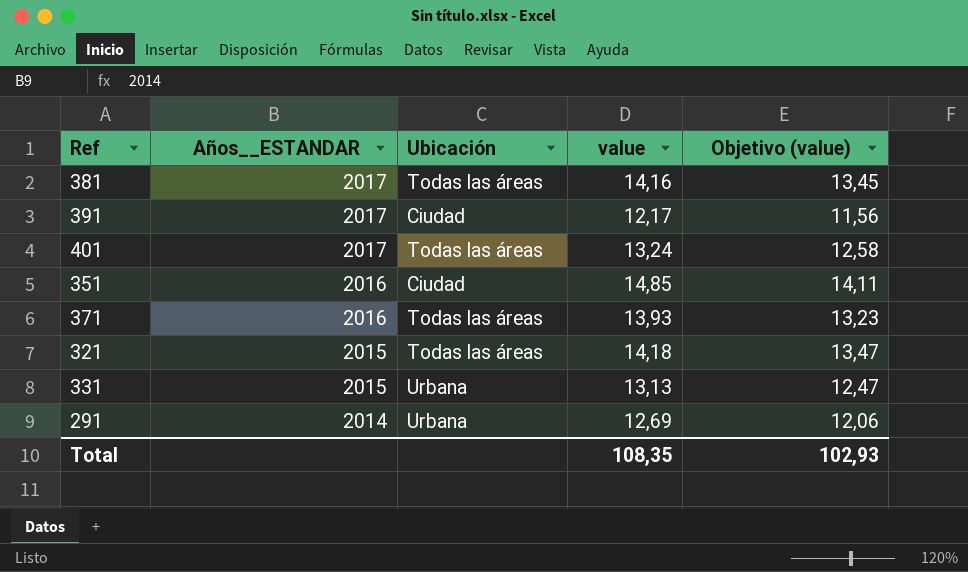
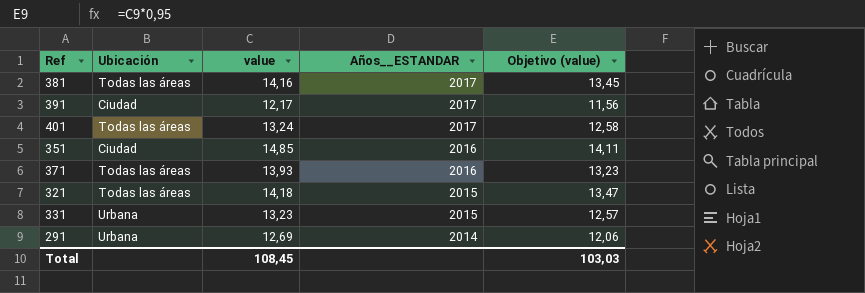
column Años__ESTANDAR | position: 2 -> 4
331 | value: 13,13 -> 13,23
331 | Objetivo (value): 12,47 -> 12,57
Total | value: 108,35 -> 108,45
Total | Objetivo (value): 102,93 -> 103,03

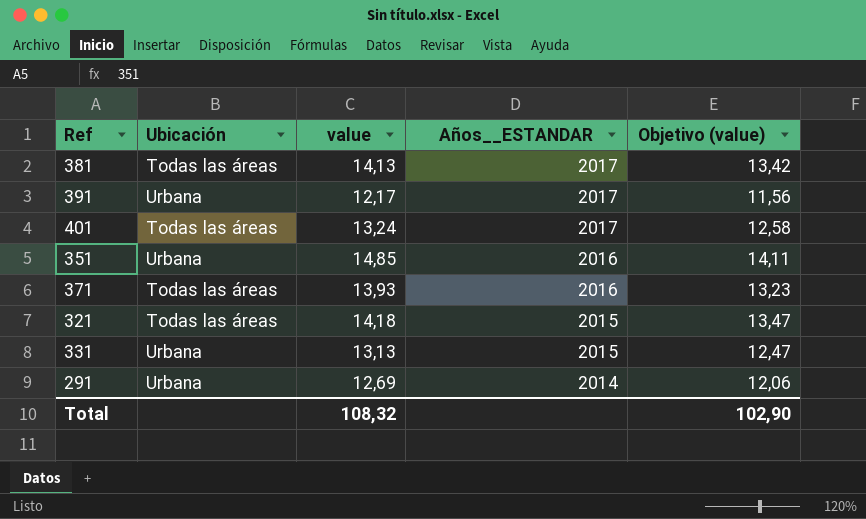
381 | value: 14,16 -> 14,13
381 | Objetivo (value): 13,45 -> 13,42
391 | Ubicación: Ciudad -> Urbana
351 | Ubicación: Ciudad -> Urbana
331 | value: 13,23 -> 13,13
331 | Objetivo (value): 12,57 -> 12,47
Total | value: 108,45 -> 108,32
Total | Objetivo (value): 103,03 -> 102,90

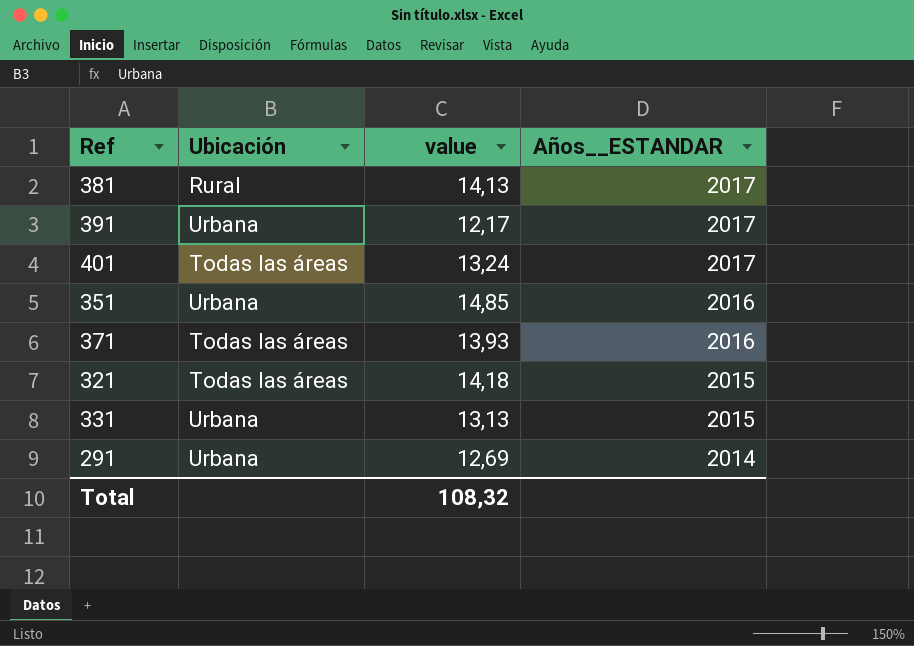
column Objetivo (value) | formula: [value] * 0,95 -> none
381 | Ubicación: Todas las áreas -> Rural

